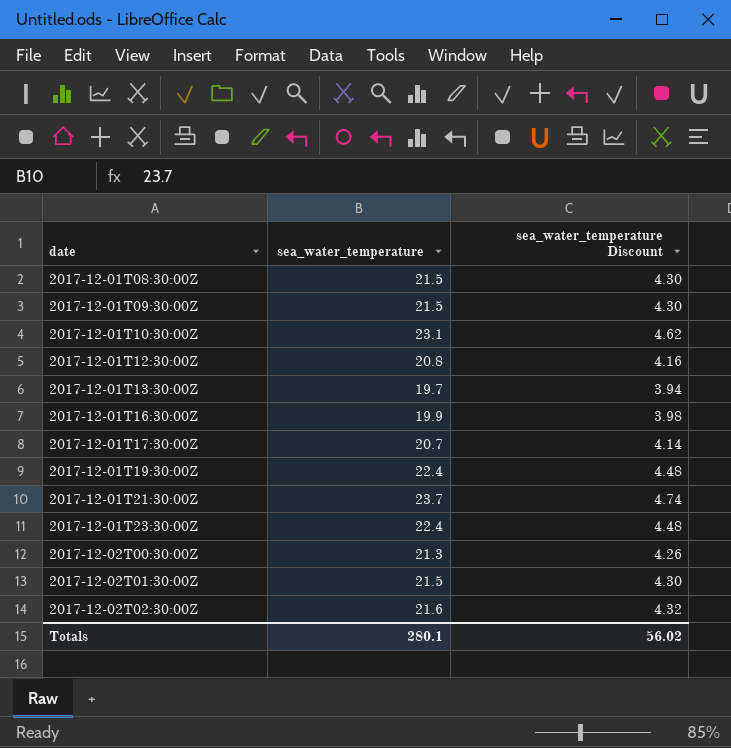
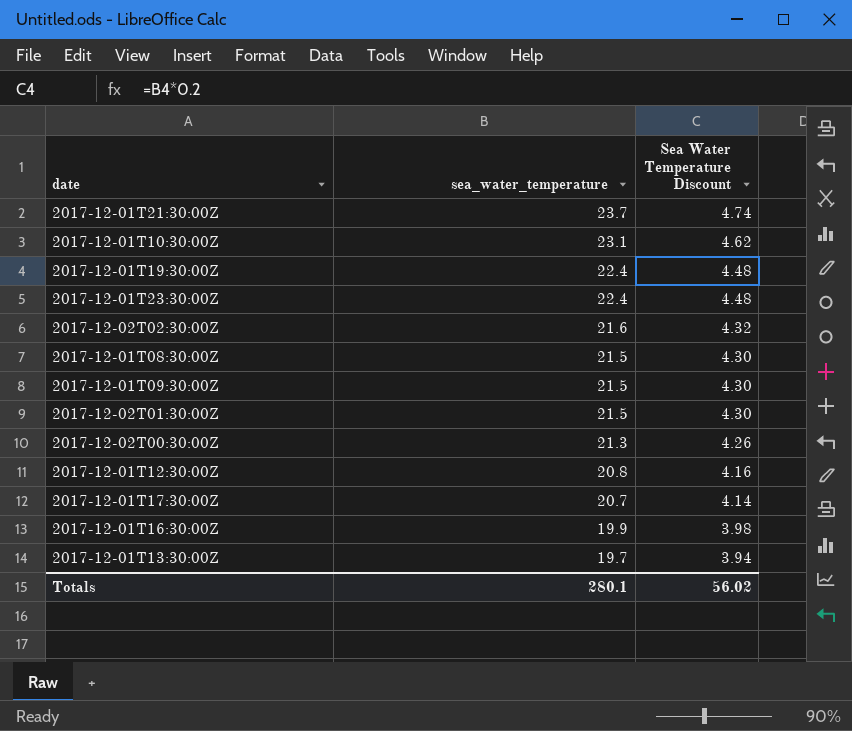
row order: date ascending -> sea_water_temperature descending
column name: sea_water_temperature Discount -> Sea Water Temperature Discount

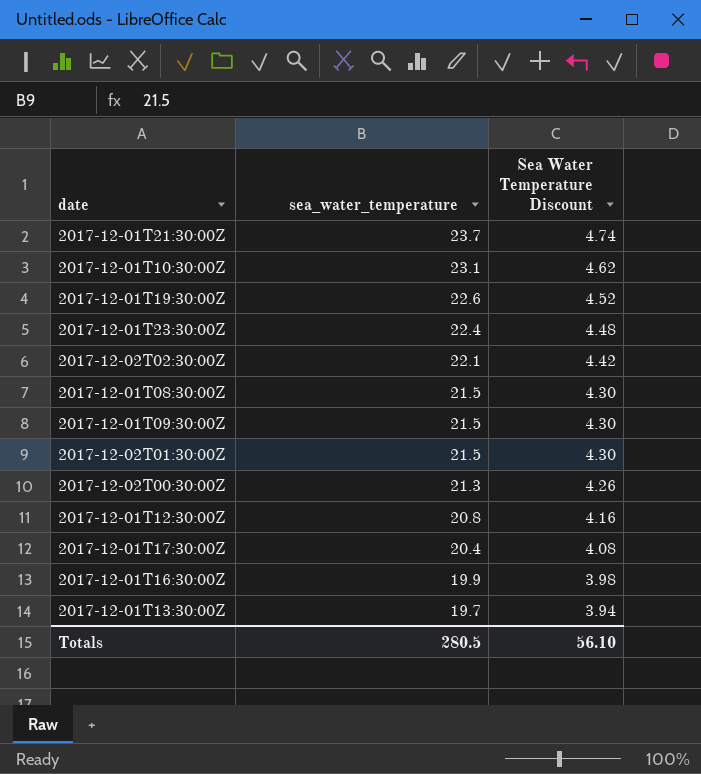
2017-12-01T19:30:00Z | sea_water_temperature: 22.4 -> 22.6
2017-12-01T19:30:00Z | Sea Water Temperature Discount: 4.48 -> 4.52
2017-12-02T02:30:00Z | sea_water_temperature: 21.6 -> 22.1
2017-12-02T02:30:00Z | Sea Water Temperature Discount: 4.32 -> 4.42
2017-12-01T17:30:00Z | sea_water_temperature: 20.7 -> 20.4
2017-12-01T17:30:00Z | Sea Water Temperature Discount: 4.14 -> 4.08
Totals | sea_water_temperature: 280.1 -> 280.5
Totals | Sea Water Temperature Discount: 56.02 -> 56.10

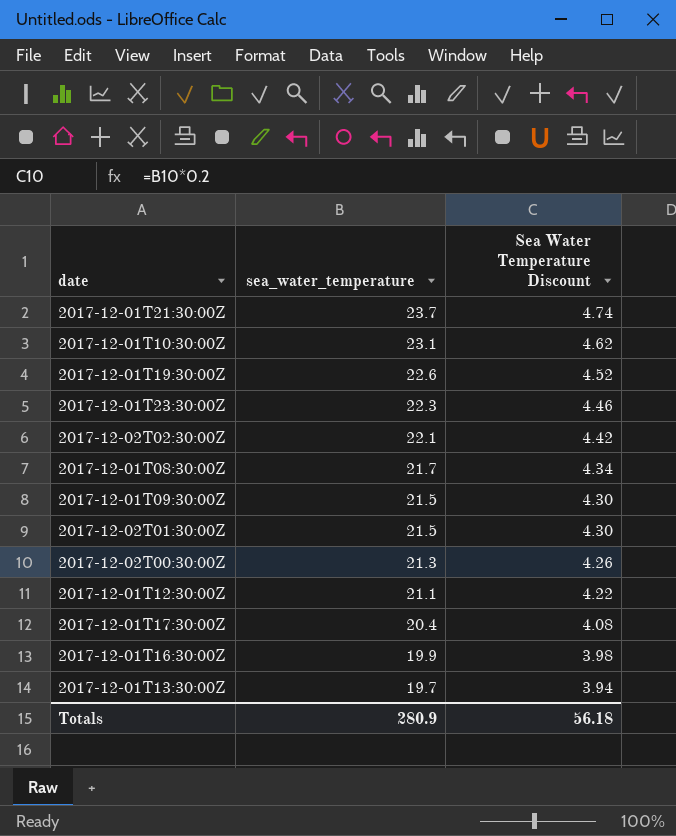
2017-12-01T23:30:00Z | sea_water_temperature: 22.4 -> 22.3
2017-12-01T23:30:00Z | Sea Water Temperature Discount: 4.48 -> 4.46
2017-12-01T08:30:00Z | sea_water_temperature: 21.5 -> 21.7
2017-12-01T08:30:00Z | Sea Water Temperature Discount: 4.30 -> 4.34
2017-12-01T12:30:00Z | sea_water_temperature: 20.8 -> 21.1
2017-12-01T12:30:00Z | Sea Water Temperature Discount: 4.16 -> 4.22
Totals | sea_water_temperature: 280.5 -> 280.9
Totals | Sea Water Temperature Discount: 56.10 -> 56.18

